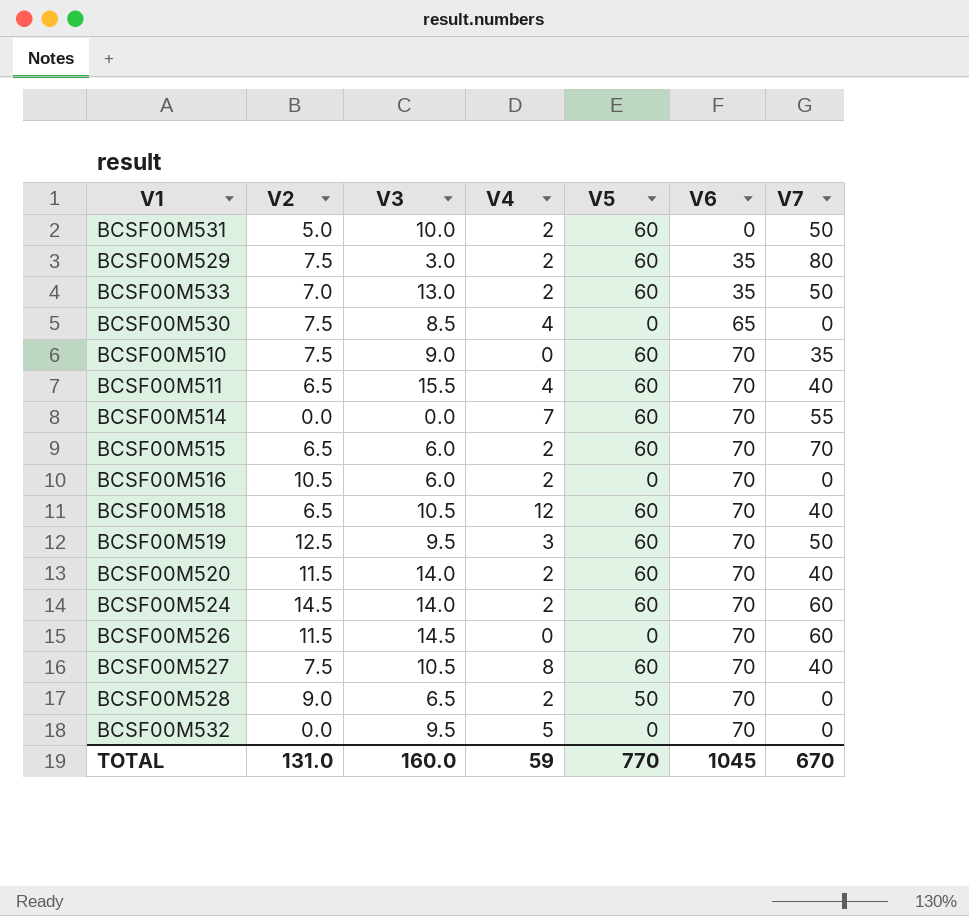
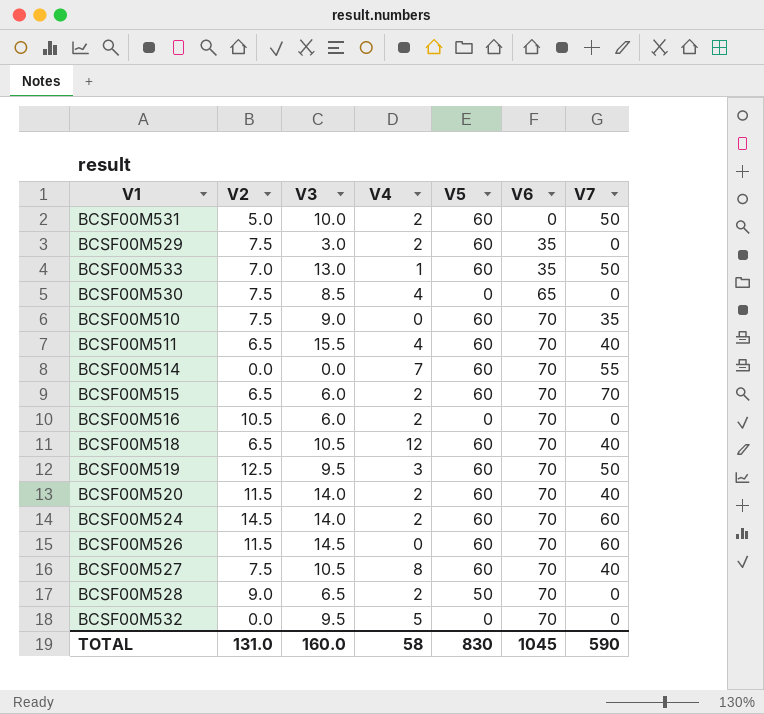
BCSF00M529 | V7: 80 -> 0
BCSF00M533 | V4: 2 -> 1
BCSF00M526 | V5: 0 -> 60
TOTAL | V4: 59 -> 58
TOTAL | V5: 770 -> 830
TOTAL | V7: 670 -> 590

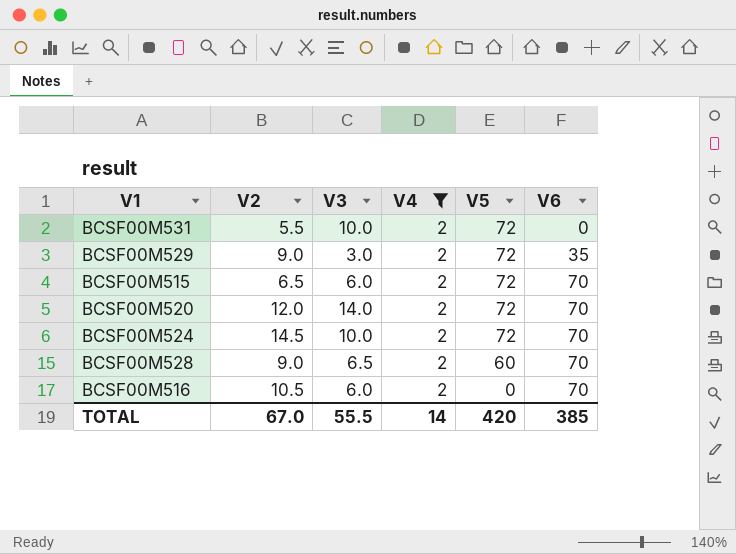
filter: none -> V4 = 2
row order: V6 ascending -> V5 descending
column V7 | position: 7 -> none
BCSF00M531 | V2: 5.0 -> 5.5
BCSF00M531 | V5: 60 -> 72
BCSF00M529 | V2: 7.5 -> 9.0
BCSF00M529 | V5: 60 -> 72
BCSF00M515 | V5: 60 -> 72
BCSF00M520 | V2: 11.5 -> 12.0
BCSF00M520 | V5: 60 -> 72
BCSF00M524 | V3: 14.0 -> 10.0
BCSF00M524 | V5: 60 -> 72
BCSF00M528 | V5: 50 -> 60
TOTAL | V2: 131.0 -> 67.0
TOTAL | V3: 160.0 -> 55.5
TOTAL | V4: 58 -> 14
TOTAL | V5: 830 -> 420
TOTAL | V6: 1045 -> 385

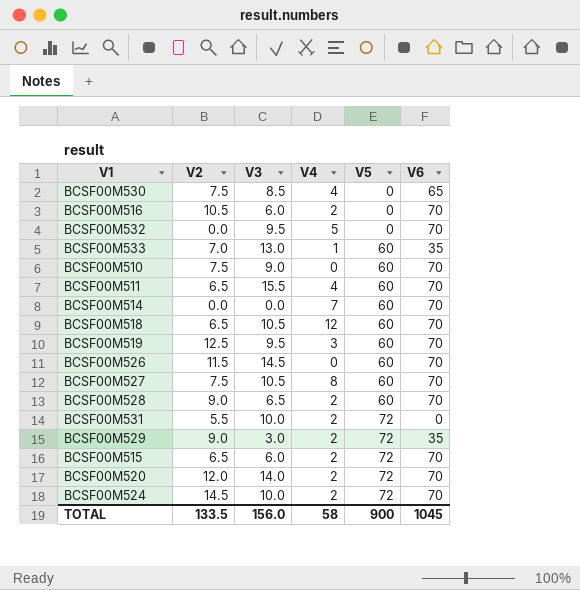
filter: V4 = 2 -> none
row order: V5 descending -> V5 ascending
TOTAL | V2: 67.0 -> 133.5
TOTAL | V3: 55.5 -> 156.0
TOTAL | V4: 14 -> 58
TOTAL | V5: 420 -> 900
TOTAL | V6: 385 -> 1045

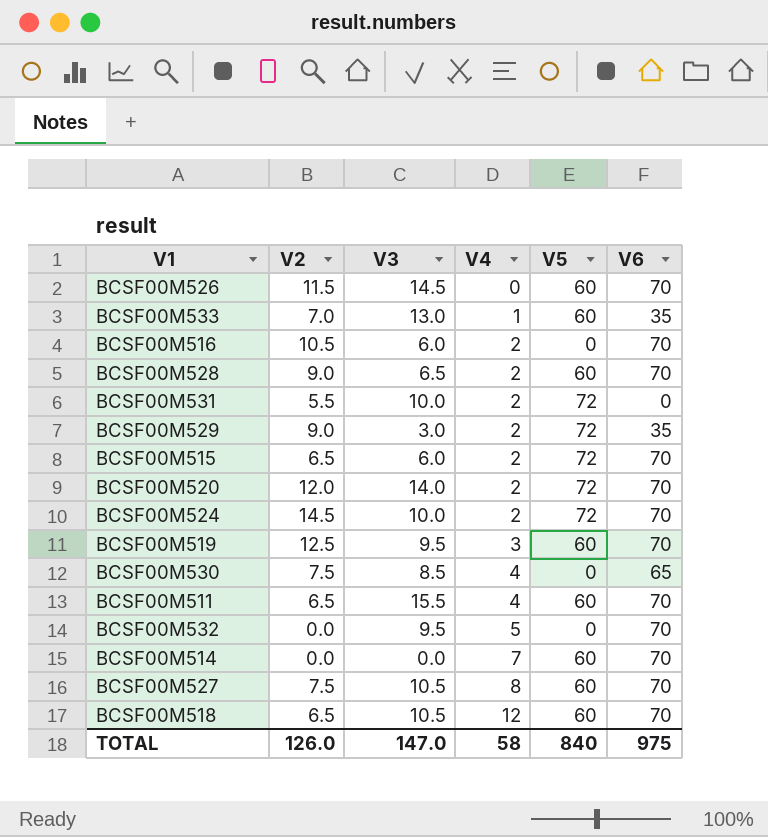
row order: V5 ascending -> V4 ascending
row BCSF00M510: 7.5 | 9.0 | 0 | 60 | 70 -> none
TOTAL | V2: 133.5 -> 126.0
TOTAL | V3: 156.0 -> 147.0
TOTAL | V5: 900 -> 840
TOTAL | V6: 1045 -> 975

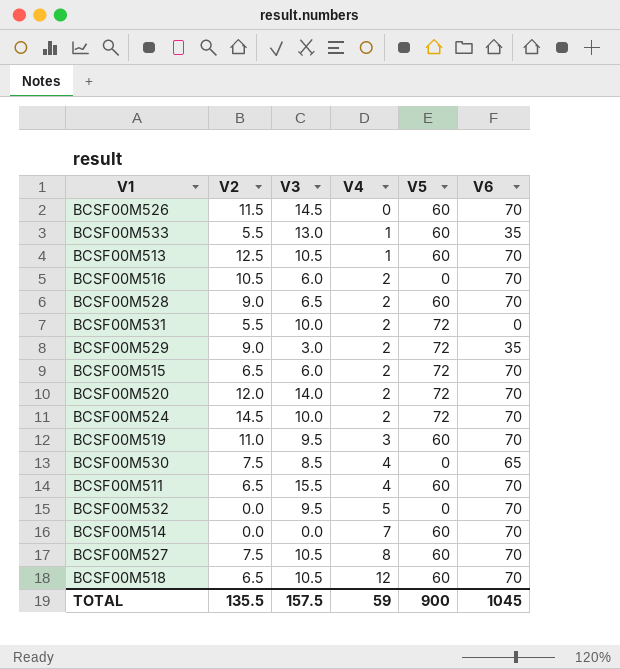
BCSF00M533 | V2: 7.0 -> 5.5
row BCSF00M513: none -> 12.5 | 10.5 | 1 | 60 | 70
BCSF00M519 | V2: 12.5 -> 11.0
TOTAL | V2: 126.0 -> 135.5
TOTAL | V3: 147.0 -> 157.5
TOTAL | V4: 58 -> 59
TOTAL | V5: 840 -> 900
TOTAL | V6: 975 -> 1045

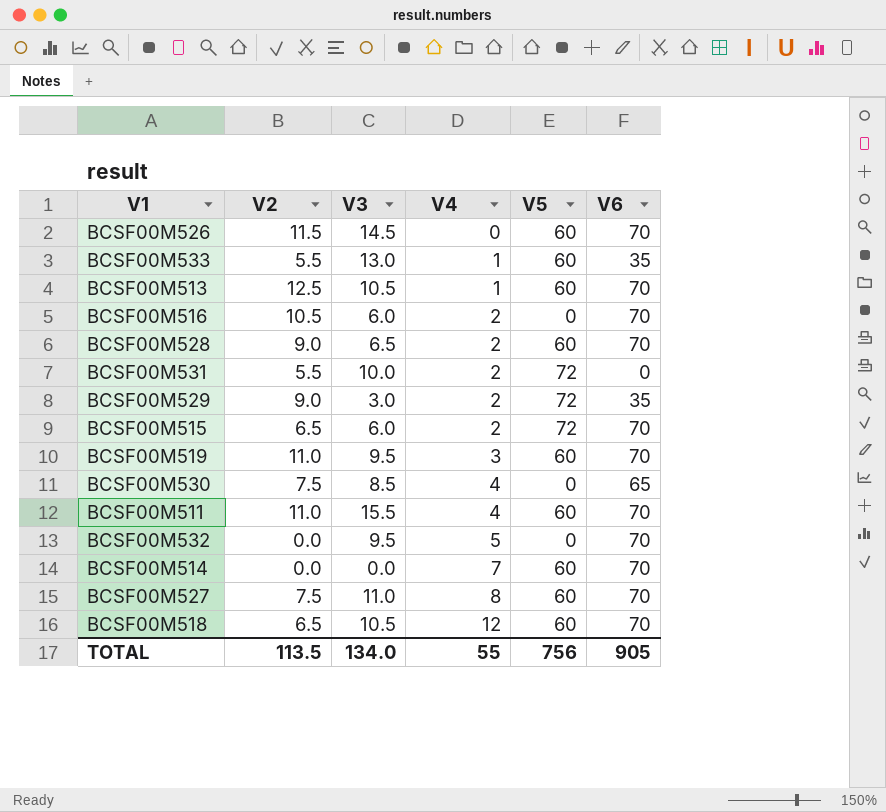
row BCSF00M520: 12.0 | 14.0 | 2 | 72 | 70 -> none
row BCSF00M524: 14.5 | 10.0 | 2 | 72 | 70 -> none
BCSF00M511 | V2: 6.5 -> 11.0
BCSF00M527 | V3: 10.5 -> 11.0
TOTAL | V2: 135.5 -> 113.5
TOTAL | V3: 157.5 -> 134.0
TOTAL | V4: 59 -> 55
TOTAL | V5: 900 -> 756
TOTAL | V6: 1045 -> 905

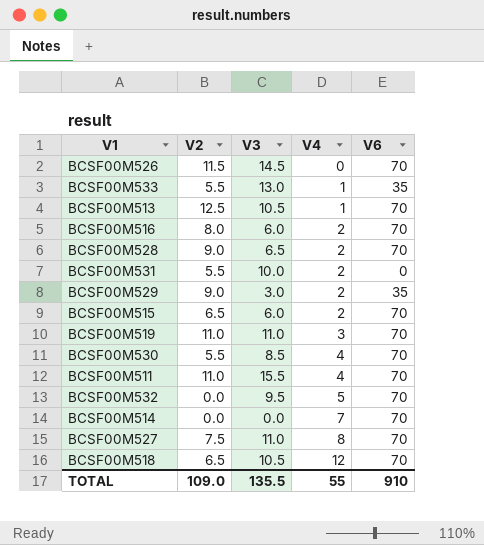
column V5 | position: 5 -> none
BCSF00M516 | V2: 10.5 -> 8.0
BCSF00M519 | V3: 9.5 -> 11.0
BCSF00M530 | V2: 7.5 -> 5.5
BCSF00M530 | V6: 65 -> 70
TOTAL | V2: 113.5 -> 109.0
TOTAL | V3: 134.0 -> 135.5
TOTAL | V6: 905 -> 910

